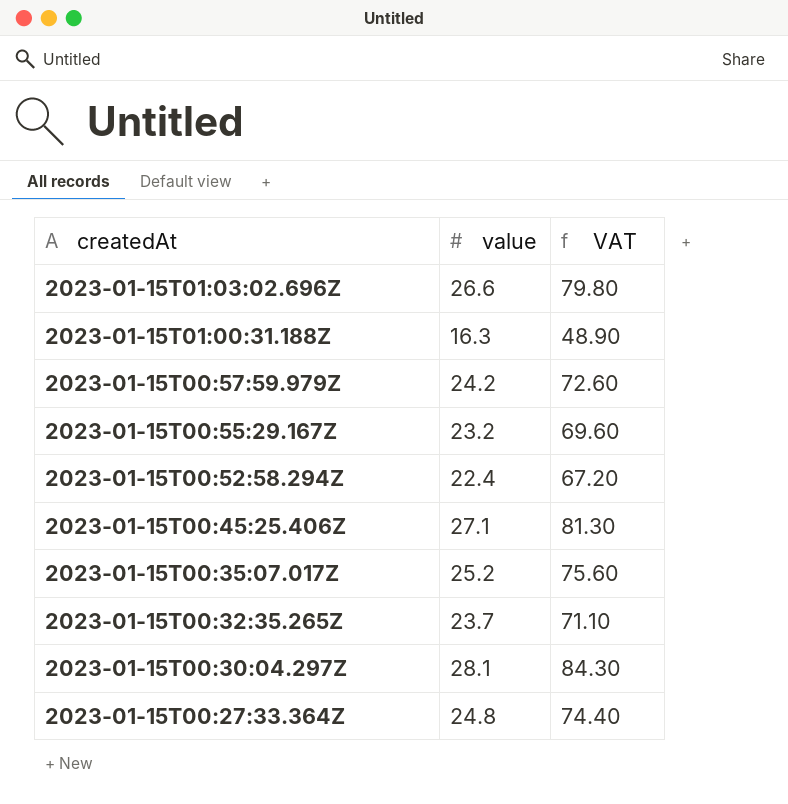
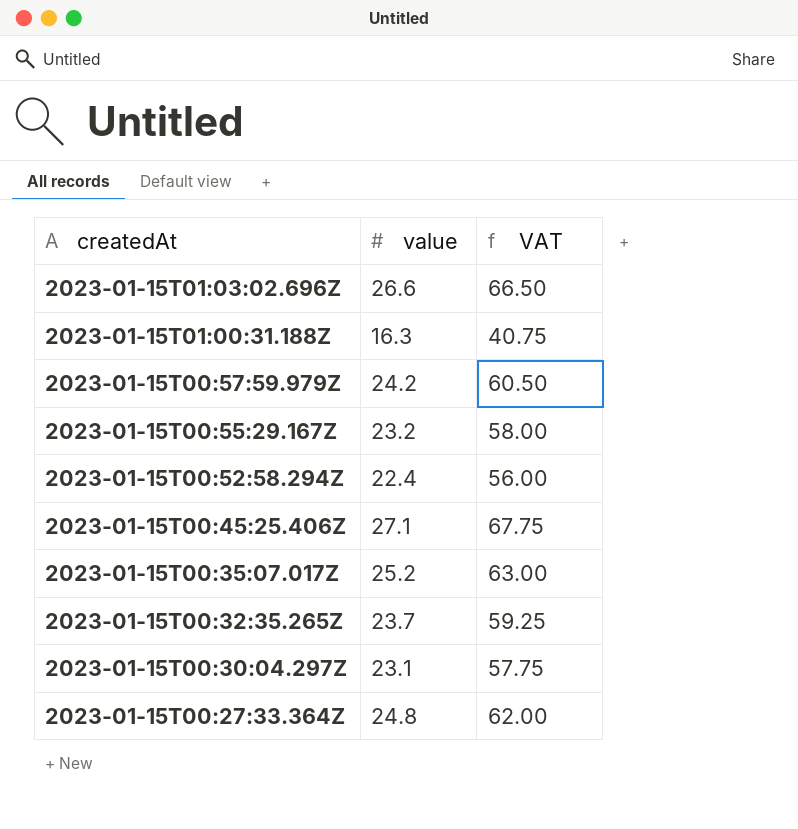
column VAT | formula: [value] * 3 -> [value] * 2.5
2023-01-15T00:30:04.297Z | value: 28.1 -> 23.1

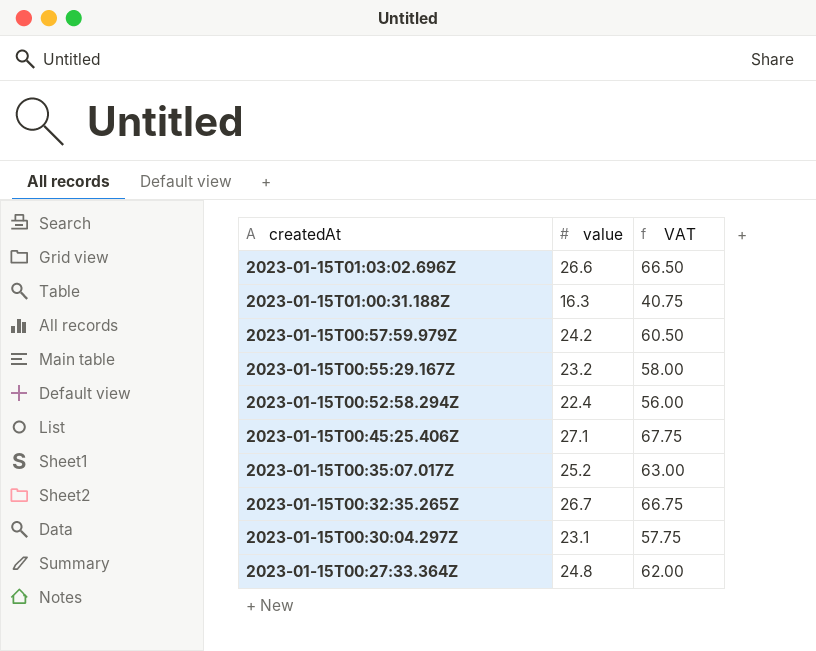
2023-01-15T00:32:35.265Z | value: 23.7 -> 26.7
2023-01-15T00:32:35.265Z | VAT: 59.25 -> 66.75

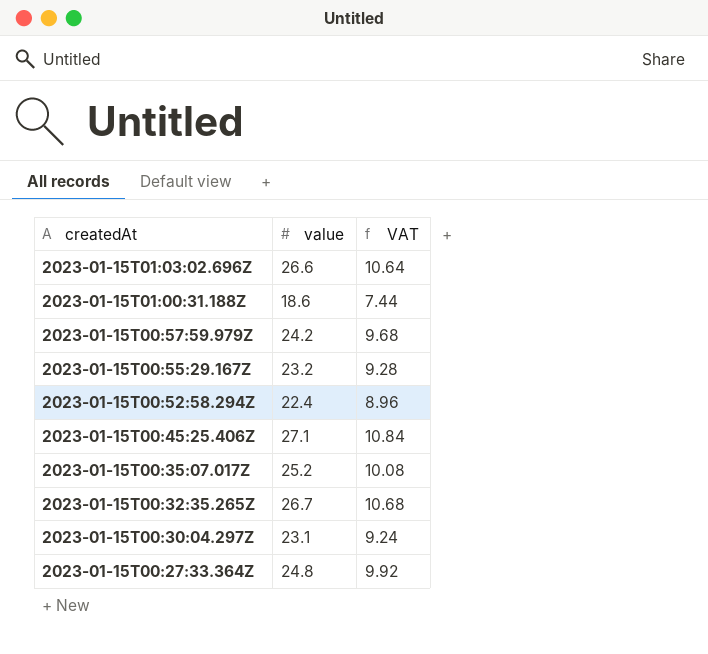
column VAT | formula: [value] * 2.5 -> [value] * 0.4
2023-01-15T01:00:31.188Z | value: 16.3 -> 18.6

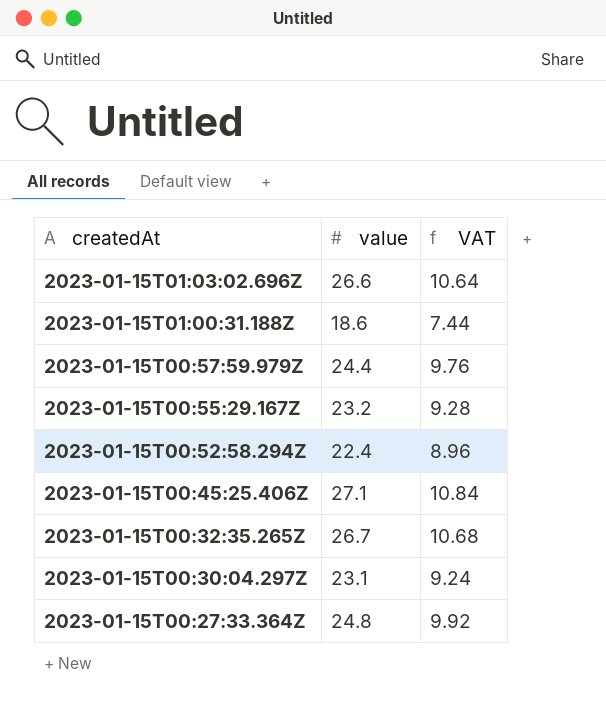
row 2023-01-15T00:35:07.017Z: 25.2 | 10.08 -> none
2023-01-15T00:57:59.979Z | value: 24.2 -> 24.4
2023-01-15T00:57:59.979Z | VAT: 9.68 -> 9.76

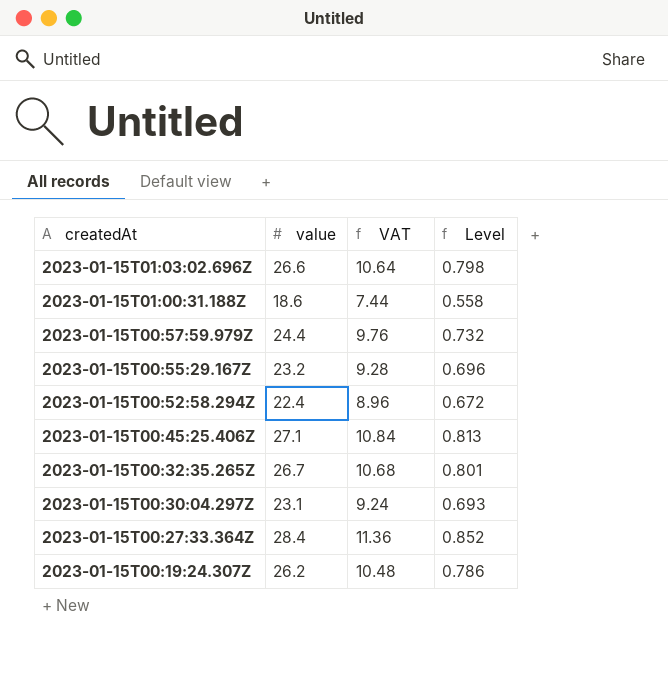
column Level | formula: none -> [value] * 0.03
2023-01-15T00:27:33.364Z | value: 24.8 -> 28.4
2023-01-15T00:27:33.364Z | VAT: 9.92 -> 11.36
row 2023-01-15T00:19:24.307Z: none -> 26.2 | 10.48 | 0.786

